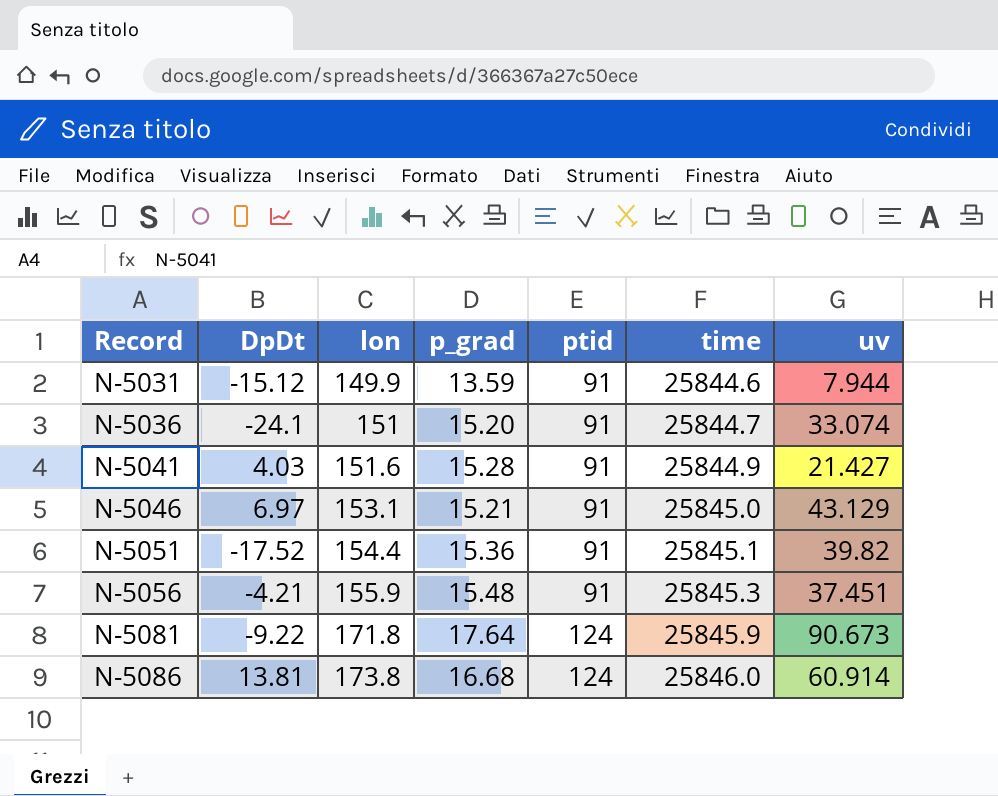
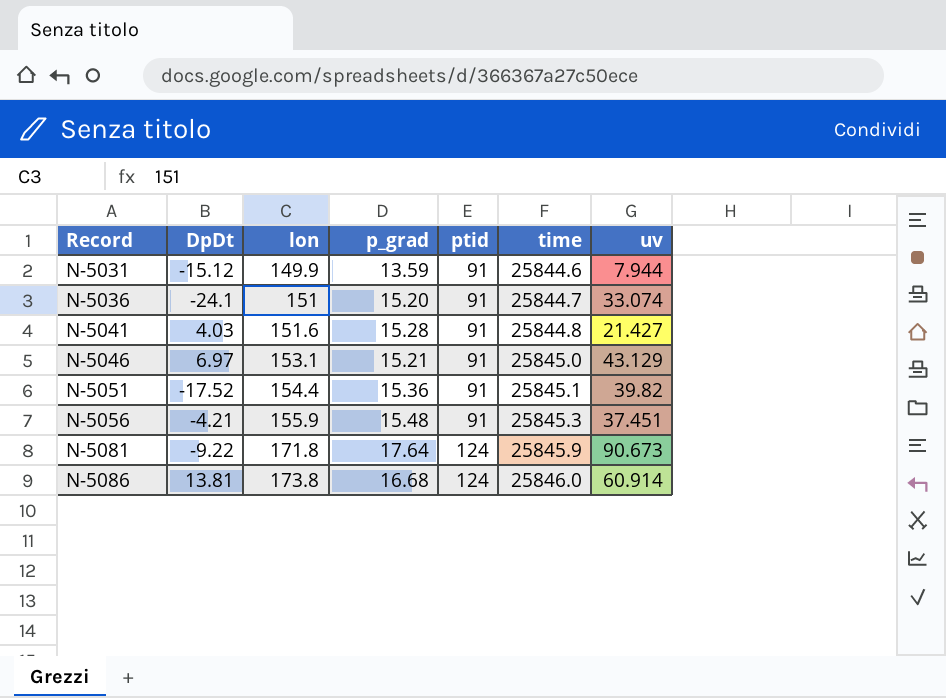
N-5041 | time: 25844.9 -> 25844.8

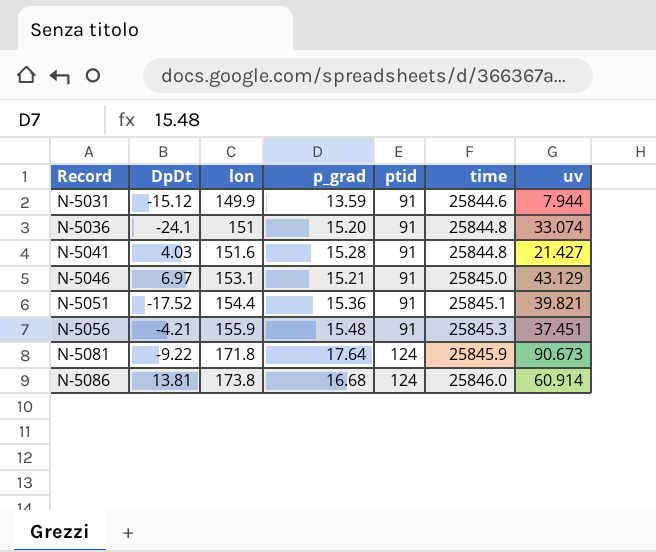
N-5036 | time: 25844.7 -> 25844.8
N-5051 | uv: 39.82 -> 39.821

